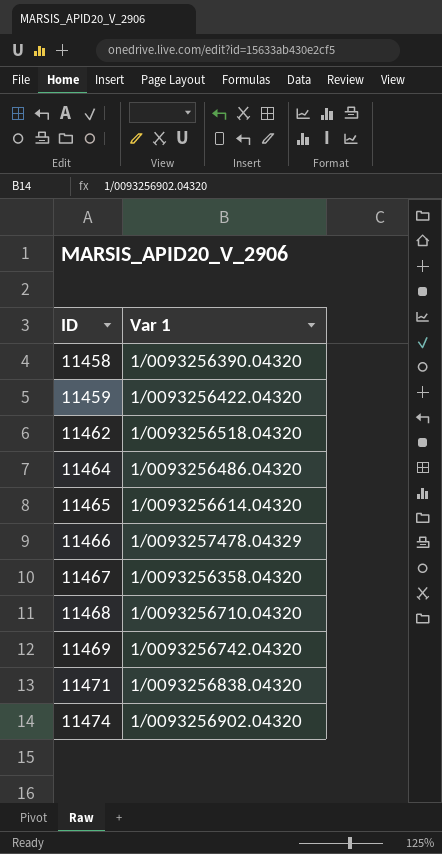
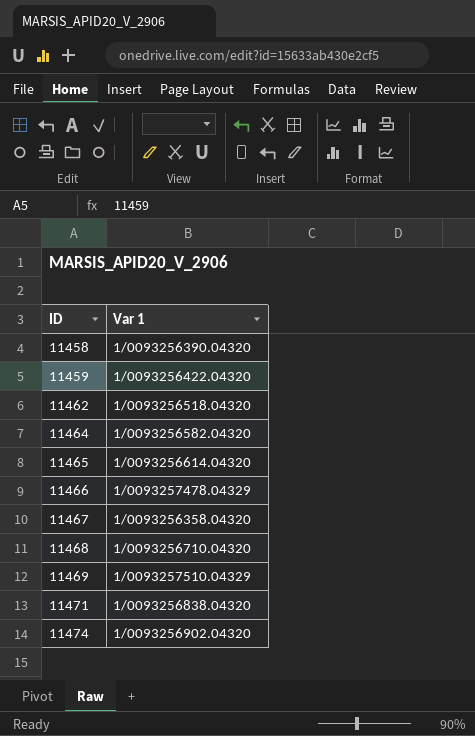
11464 | Var 1: 1/0093256486.04320 -> 1/0093256582.04320
11469 | Var 1: 1/0093256742.04320 -> 1/0093257510.04329

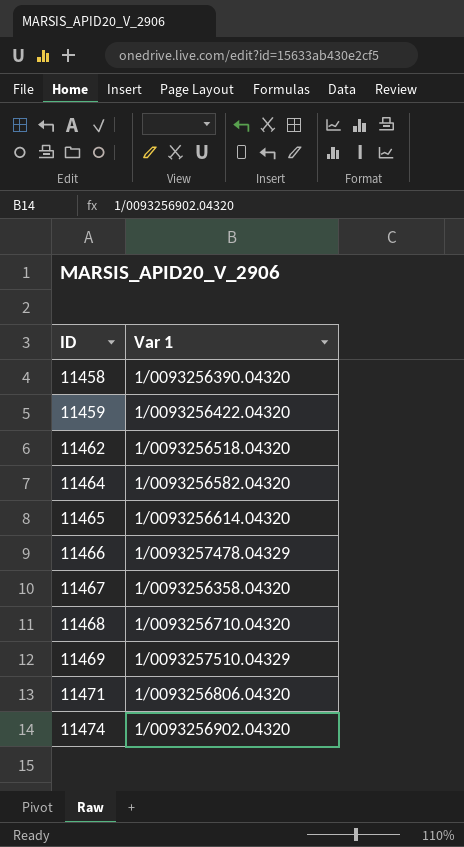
11471 | Var 1: 1/0093256838.04320 -> 1/0093256806.04320

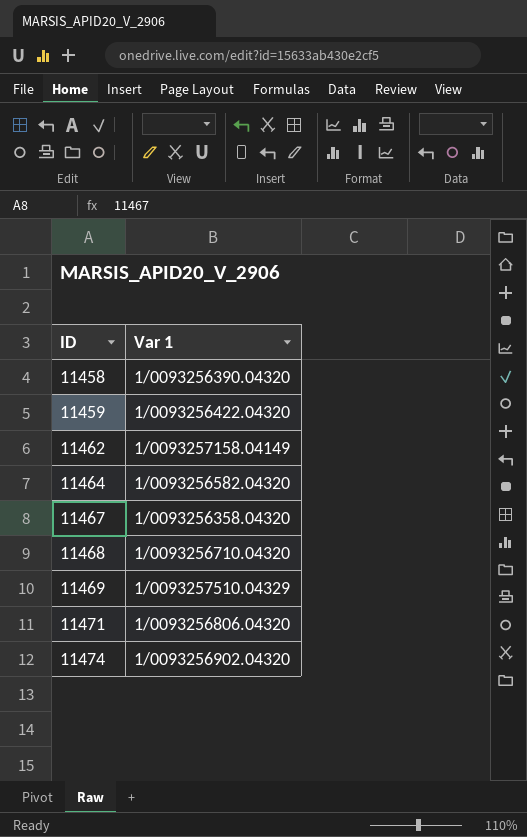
row 11465: 1/0093256614.04320 -> none
row 11466: 1/0093257478.04329 -> none
11462 | Var 1: 1/0093256518.04320 -> 1/0093257158.04149

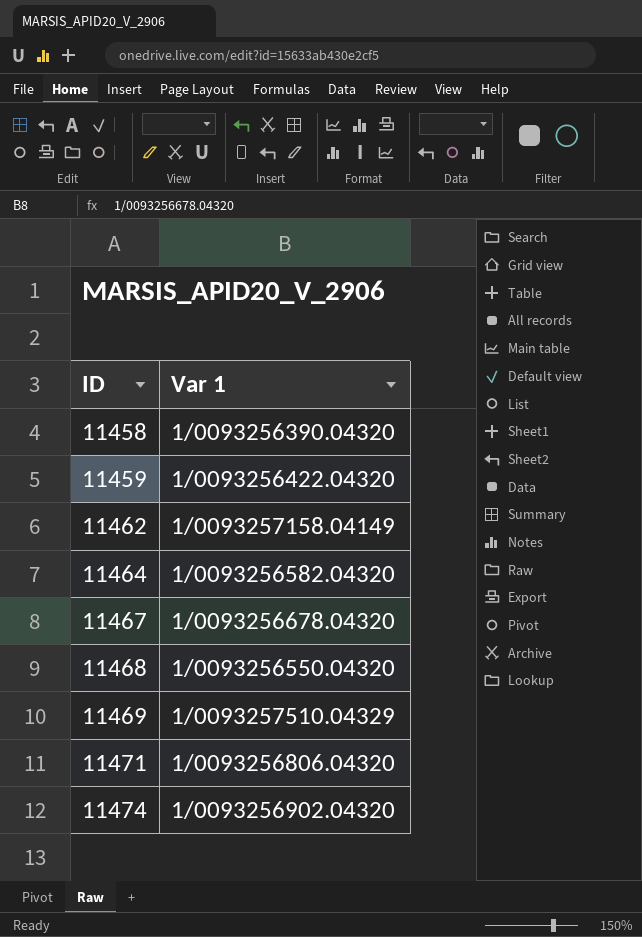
11467 | Var 1: 1/0093256358.04320 -> 1/0093256678.04320
11468 | Var 1: 1/0093256710.04320 -> 1/0093256550.04320

